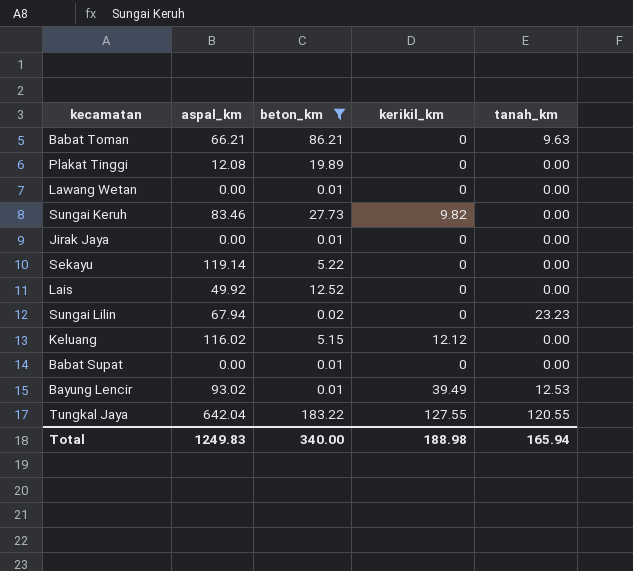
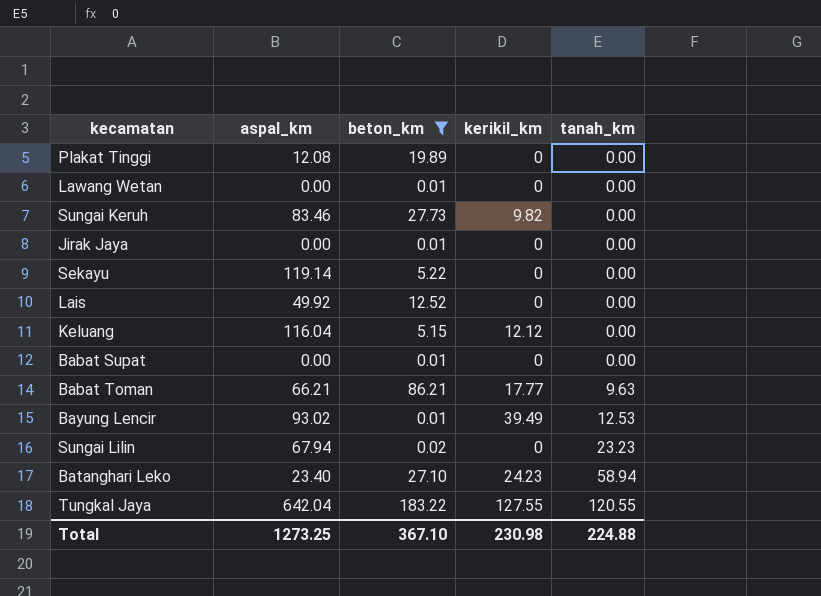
row order: none -> tanah_km ascending
Keluang | aspal_km: 116.02 -> 116.04
Babat Toman | kerikil_km: 0 -> 17.77
row Batanghari Leko: none -> 23.40 | 27.10 | 24.23 | 58.94
Total | aspal_km: 1249.83 -> 1273.25
Total | beton_km: 340.00 -> 367.10
Total | kerikil_km: 188.98 -> 230.98
Total | tanah_km: 165.94 -> 224.88

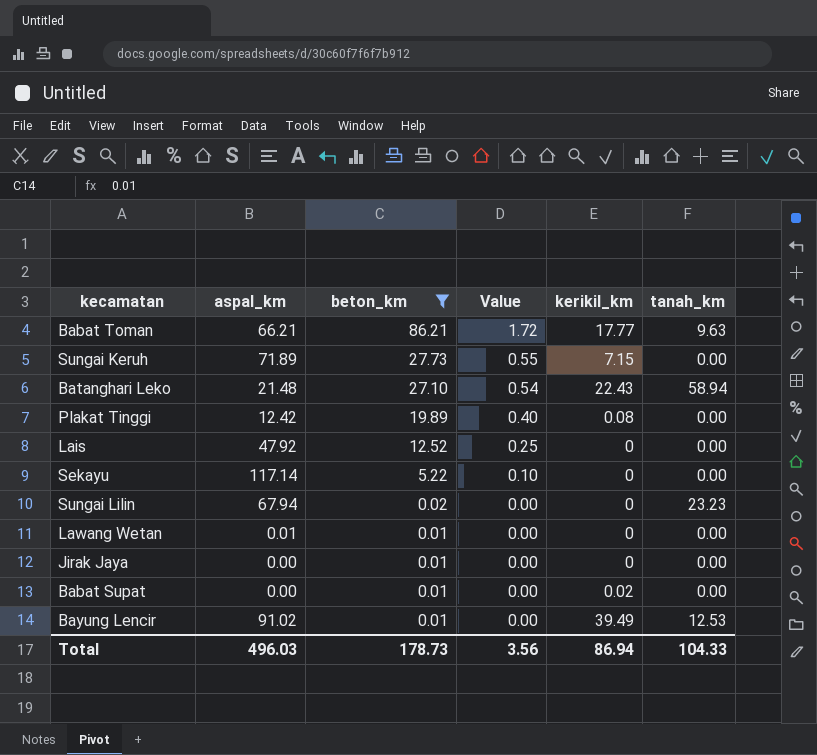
row order: tanah_km ascending -> beton_km descending
column Value | formula: none -> [beton_km] * 0.02
row Keluang: 116.04 | 5.15 | 12.12 | 0.00 -> none
row Tungkal Jaya: 642.04 | 183.22 | 127.55 | 120.55 -> none
Sungai Keruh | aspal_km: 83.46 -> 71.89
Sungai Keruh | kerikil_km: 9.82 -> 7.15
Batanghari Leko | aspal_km: 23.40 -> 21.48
Batanghari Leko | kerikil_km: 24.23 -> 22.43
Plakat Tinggi | aspal_km: 12.08 -> 12.42
Plakat Tinggi | kerikil_km: 0 -> 0.08
Lais | aspal_km: 49.92 -> 47.92
Sekayu | aspal_km: 119.14 -> 117.14
Lawang Wetan | aspal_km: 0.00 -> 0.01
Babat Supat | kerikil_km: 0 -> 0.02
Bayung Lencir | aspal_km: 93.02 -> 91.02
Total | aspal_km: 1273.25 -> 496.03
Total | beton_km: 367.10 -> 178.73
Total | kerikil_km: 230.98 -> 86.94
Total | tanah_km: 224.88 -> 104.33

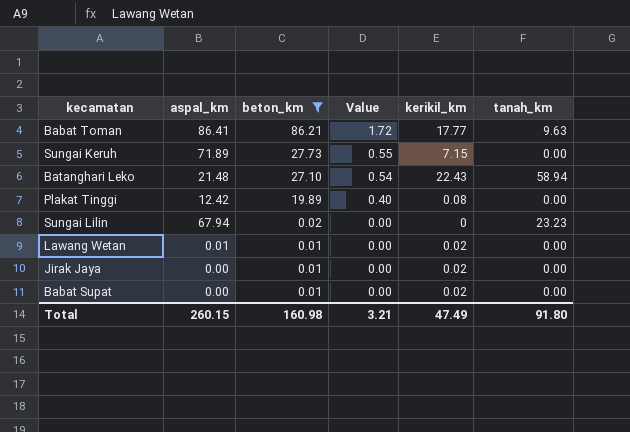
row Lais: 47.92 | 12.52 | 0.25 | 0 | 0.00 -> none
row Sekayu: 117.14 | 5.22 | 0.10 | 0 | 0.00 -> none
row Bayung Lencir: 91.02 | 0.01 | 0.00 | 39.49 | 12.53 -> none
Babat Toman | aspal_km: 66.21 -> 86.41
Lawang Wetan | kerikil_km: 0 -> 0.02
Jirak Jaya | kerikil_km: 0 -> 0.02
Total | aspal_km: 496.03 -> 260.15
Total | beton_km: 178.73 -> 160.98
Total | Value: 3.56 -> 3.21
Total | kerikil_km: 86.94 -> 47.49
Total | tanah_km: 104.33 -> 91.80

